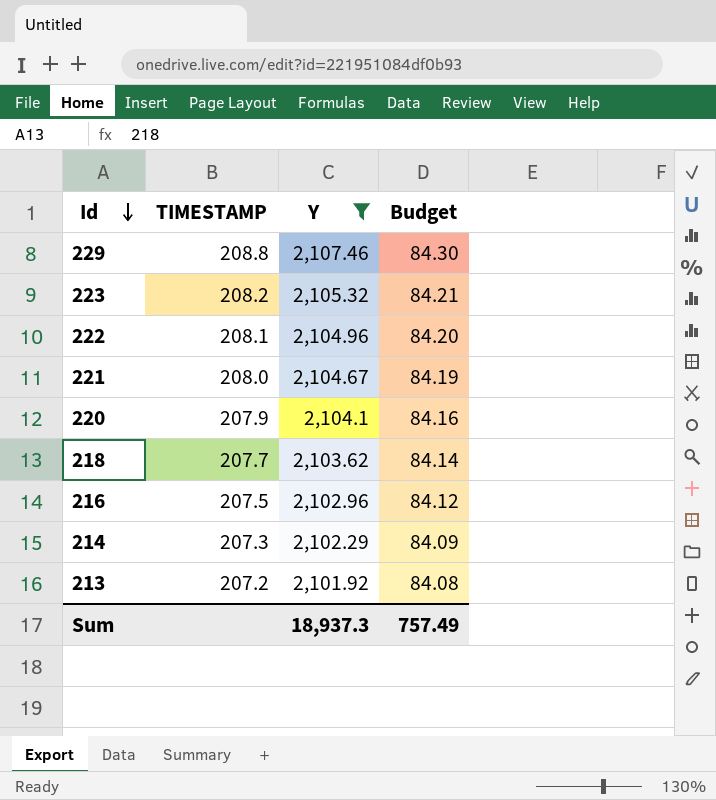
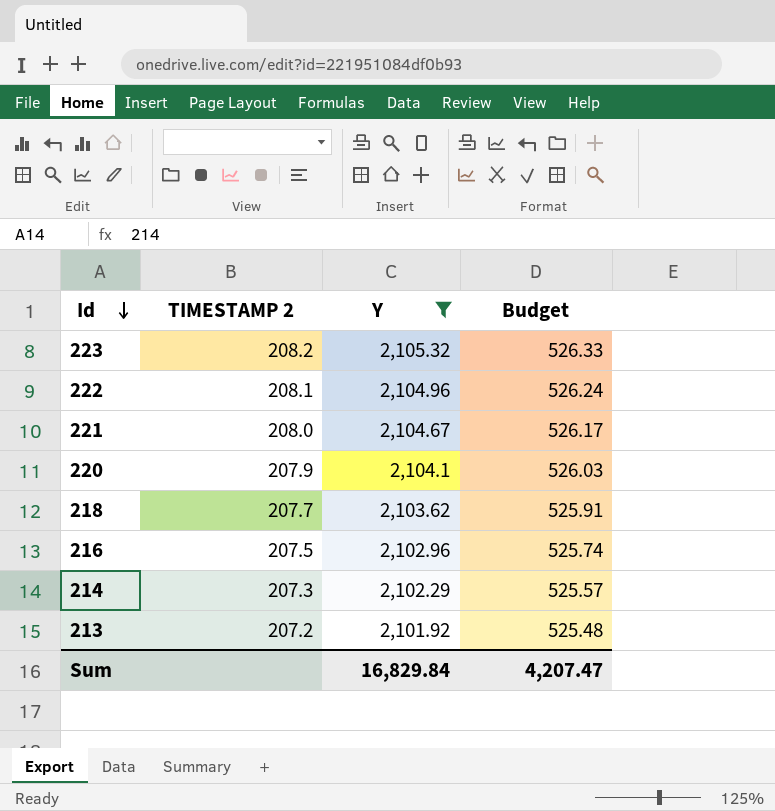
column name: TIMESTAMP -> TIMESTAMP 2
column Budget | formula: [Y] * 0.04 -> [Y] * 0.25
row 229: 208.8 | 2,107.46 | 84.30 -> none
Sum | Y: 18,937.3 -> 16,829.84
Sum | Budget: 757.49 -> 4,207.47

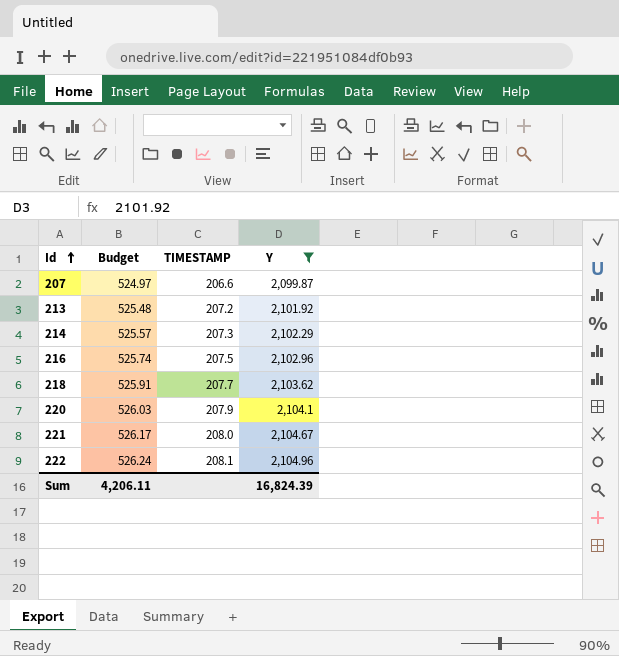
row order: Id descending -> Id ascending
column Budget | position: 4 -> 2
column name: TIMESTAMP 2 -> TIMESTAMP
row 223: 208.2 | 2,105.32 | 526.33 -> none
row 207: none -> 524.97 | 206.6 | 2,099.87
Sum | Budget: 4,207.47 -> 4,206.11
Sum | Y: 16,829.84 -> 16,824.39

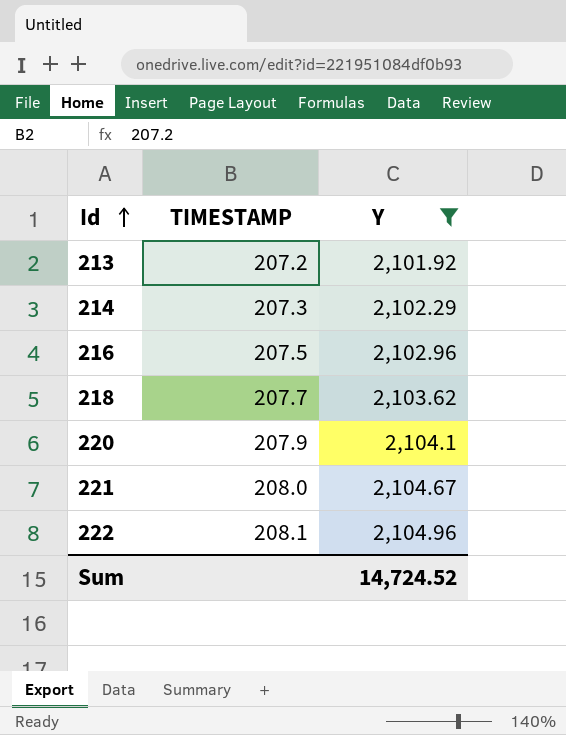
column Budget | formula: [Y] * 0.25 -> none
row 207: 524.97 | 206.6 | 2,099.87 -> none
Sum | Y: 16,824.39 -> 14,724.52

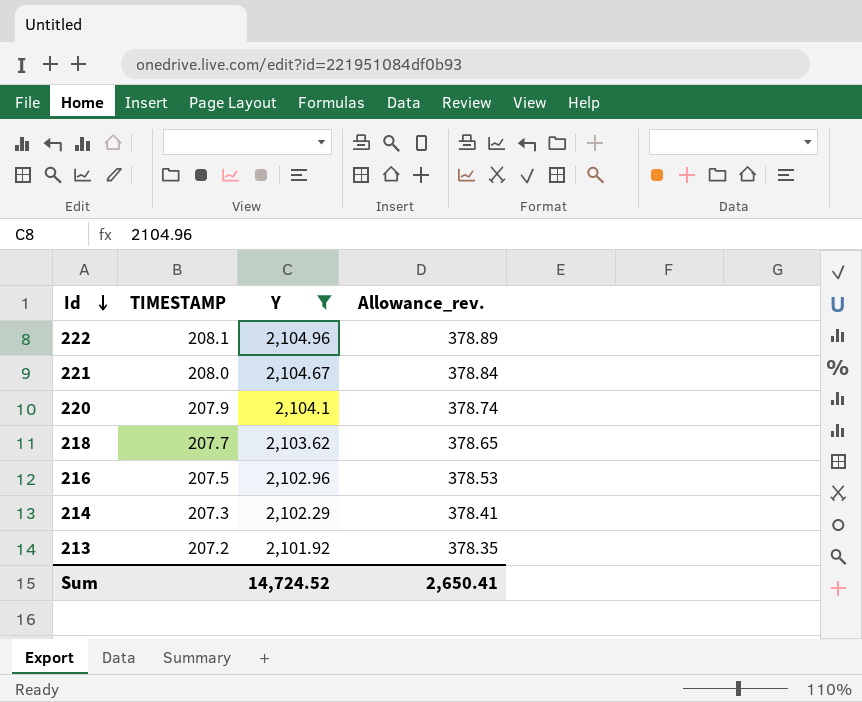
row order: Id ascending -> Id descending
column Allowance_rev. | formula: none -> [Y] * 0.18

